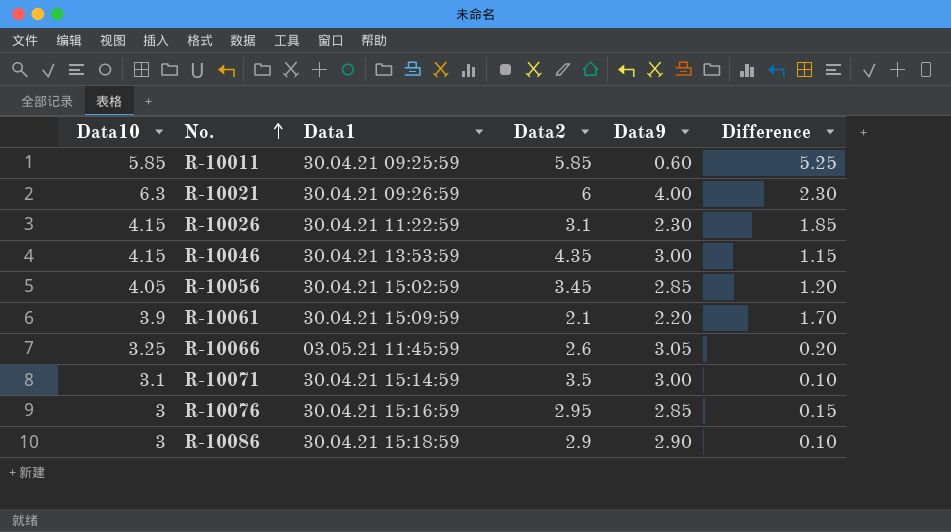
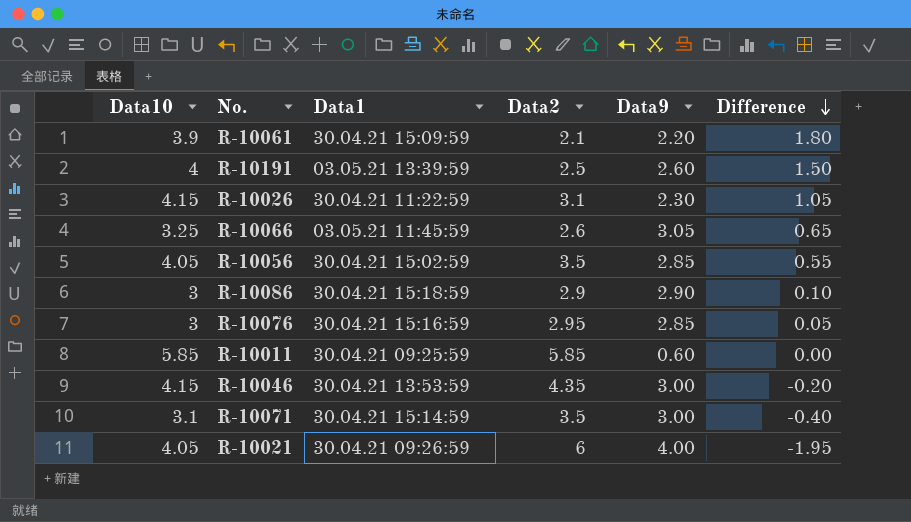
row order: No. ascending -> Difference descending
column Difference | formula: [Data10] - [Data9] -> [Data10] - [Data2]
row R-10191: none -> 4 | 03.05.21 13:39:59 | 2.5 | 2.60 | 1.50
R-10056 | Data2: 3.45 -> 3.5
R-10021 | Data10: 6.3 -> 4.05

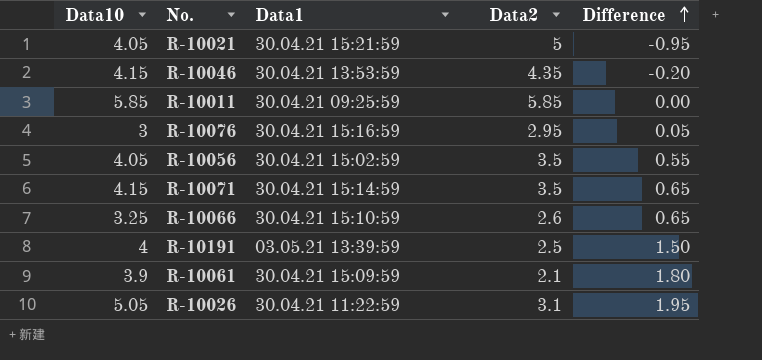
row order: Difference descending -> Difference ascending
column Data9 | position: 5 -> none
row R-10086: 3 | 30.04.21 15:18:59 | 2.9 | 2.90 | 0.10 -> none
R-10021 | Data1: 30.04.21 09:26:59 -> 30.04.21 15:21:59
R-10021 | Data2: 6 -> 5
R-10021 | Difference: -1.95 -> -0.95
R-10071 | Data10: 3.1 -> 4.15
R-10071 | Difference: -0.40 -> 0.65
R-10066 | Data1: 03.05.21 11:45:59 -> 30.04.21 15:10:59
R-10026 | Data10: 4.15 -> 5.05
R-10026 | Difference: 1.05 -> 1.95

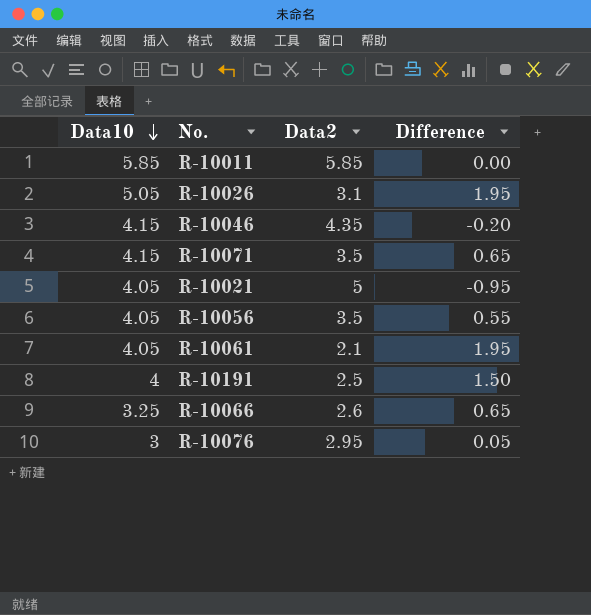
row order: Difference ascending -> Data10 descending
column Data1 | position: 3 -> none
R-10061 | Data10: 3.9 -> 4.05
R-10061 | Difference: 1.80 -> 1.95

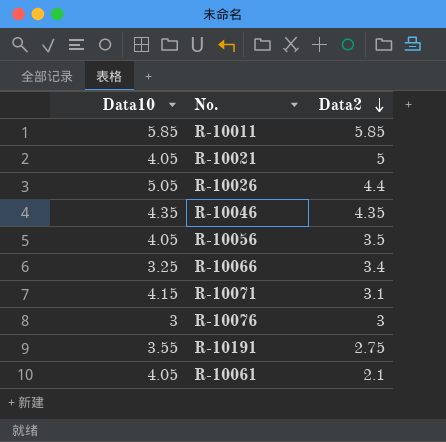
row order: Data10 descending -> Data2 descending
column Difference | formula: [Data10] - [Data2] -> none
R-10026 | Data2: 3.1 -> 4.4
R-10046 | Data10: 4.15 -> 4.35
R-10066 | Data2: 2.6 -> 3.4
R-10071 | Data2: 3.5 -> 3.1
R-10076 | Data2: 2.95 -> 3
R-10191 | Data10: 4 -> 3.55
R-10191 | Data2: 2.5 -> 2.75

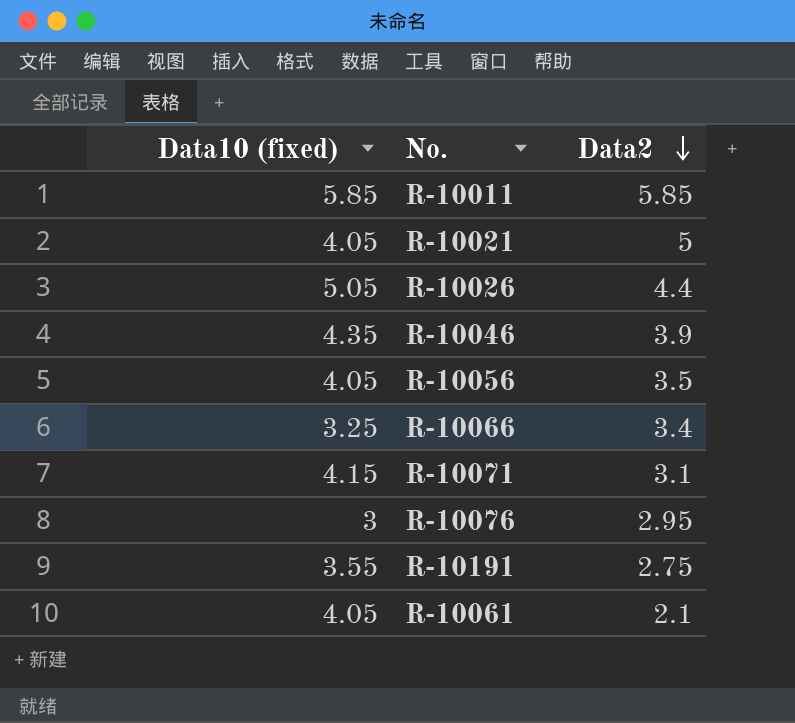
column name: Data10 -> Data10 (fixed)
R-10046 | Data2: 4.35 -> 3.9
R-10076 | Data2: 3 -> 2.95

